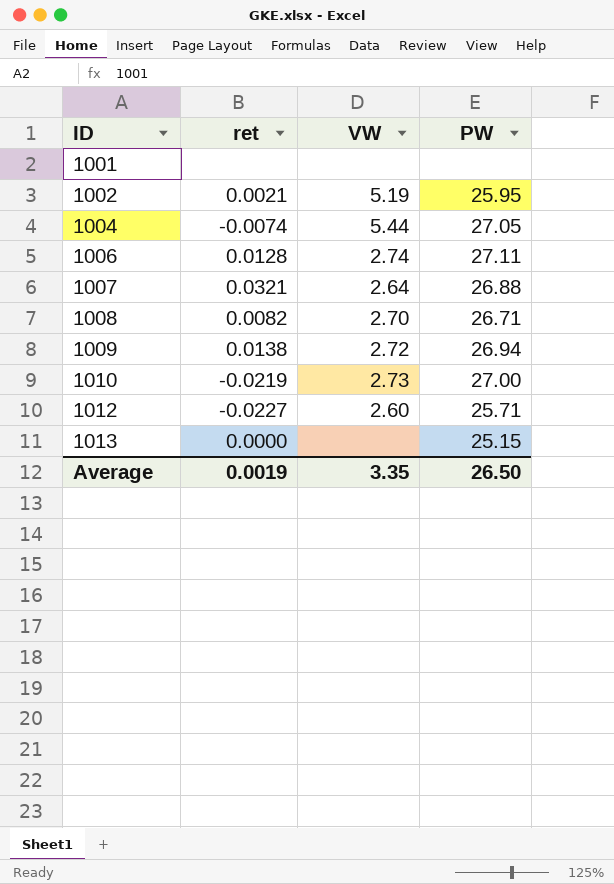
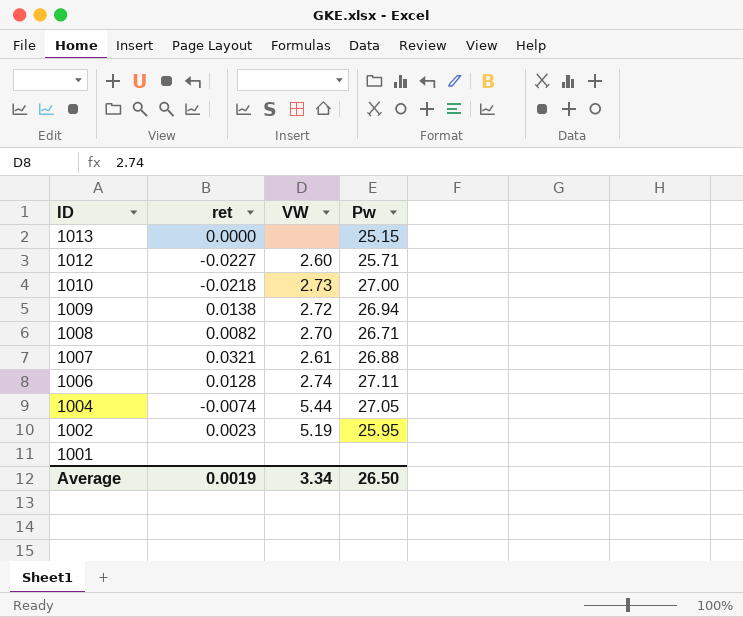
row order: ID ascending -> ID descending
column name: PW -> Pw
1010 | ret: -0.0219 -> -0.0218
1007 | VW: 2.64 -> 2.61
1002 | ret: 0.0021 -> 0.0023
Average | VW: 3.35 -> 3.34

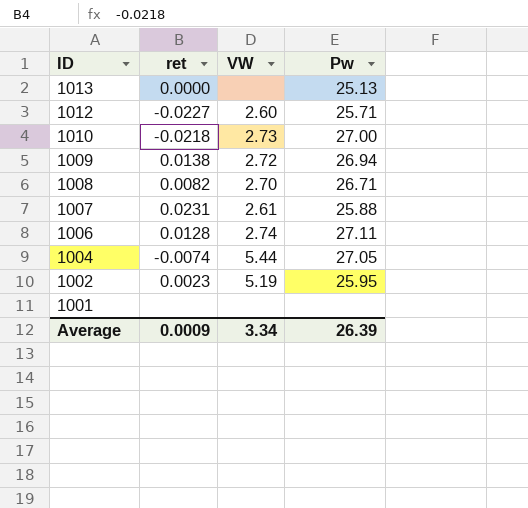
1013 | Pw: 25.15 -> 25.13
1007 | ret: 0.0321 -> 0.0231
1007 | Pw: 26.88 -> 25.88
Average | ret: 0.0019 -> 0.0009
Average | Pw: 26.50 -> 26.39

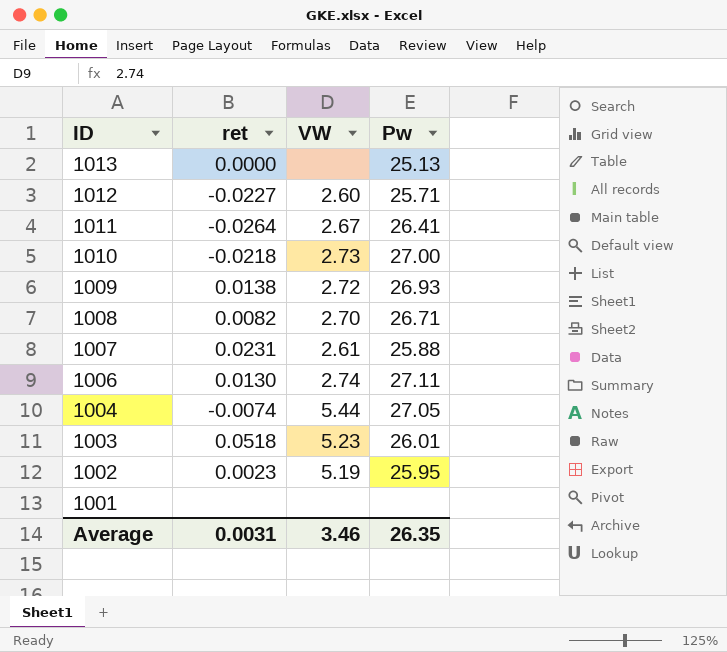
row 1011: none -> -0.0264 | 2.67 | 26.41
1009 | Pw: 26.94 -> 26.93
1006 | ret: 0.0128 -> 0.0130
row 1003: none -> 0.0518 | 5.23 | 26.01
Average | ret: 0.0009 -> 0.0031
Average | VW: 3.34 -> 3.46
Average | Pw: 26.39 -> 26.35

